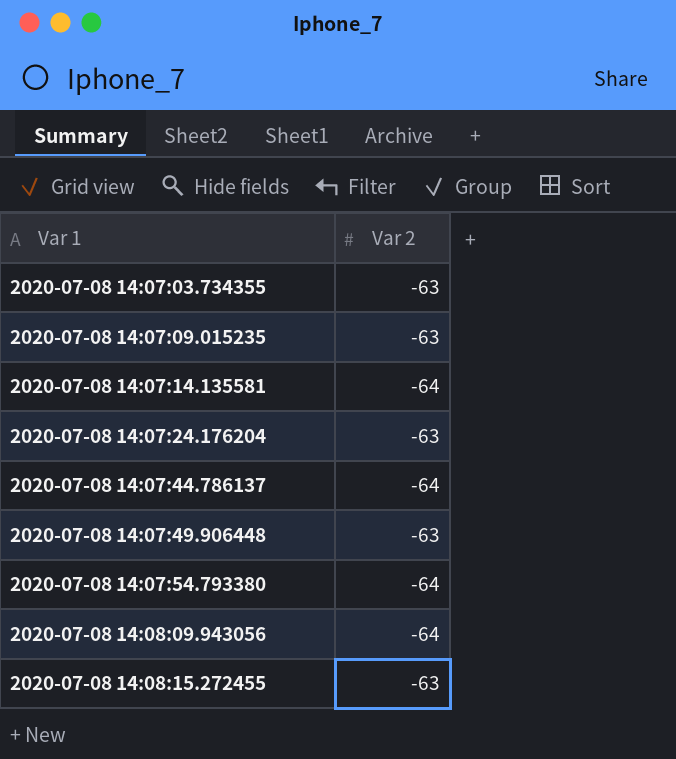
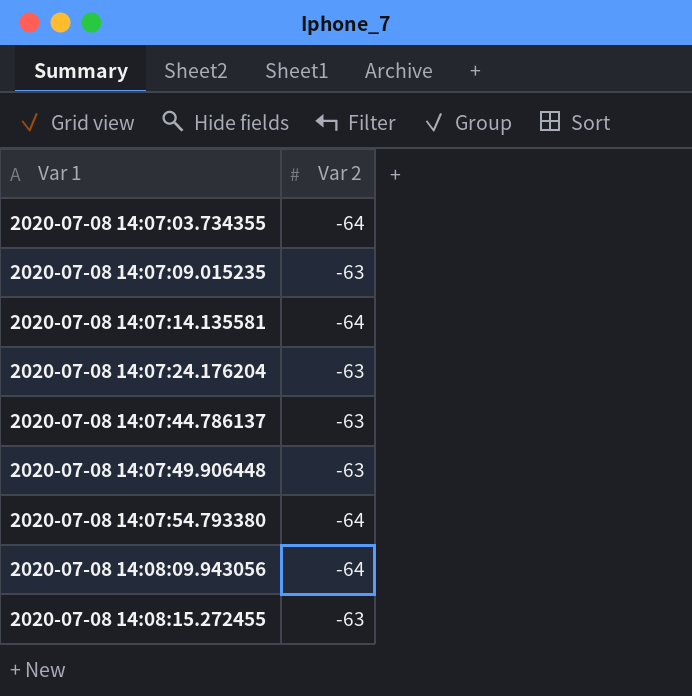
2020-07-08 14:07:03.734355 | Var 2: -63 -> -64
2020-07-08 14:07:44.786137 | Var 2: -64 -> -63

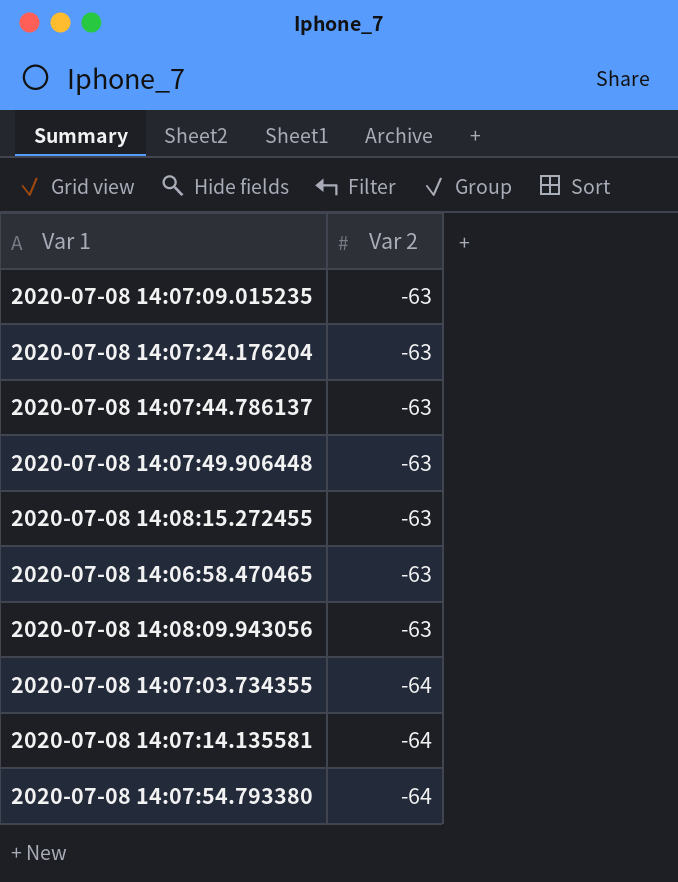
row order: Var 1 ascending -> Var 2 descending
row 2020-07-08 14:06:58.470465: none -> -63
2020-07-08 14:08:09.943056 | Var 2: -64 -> -63

